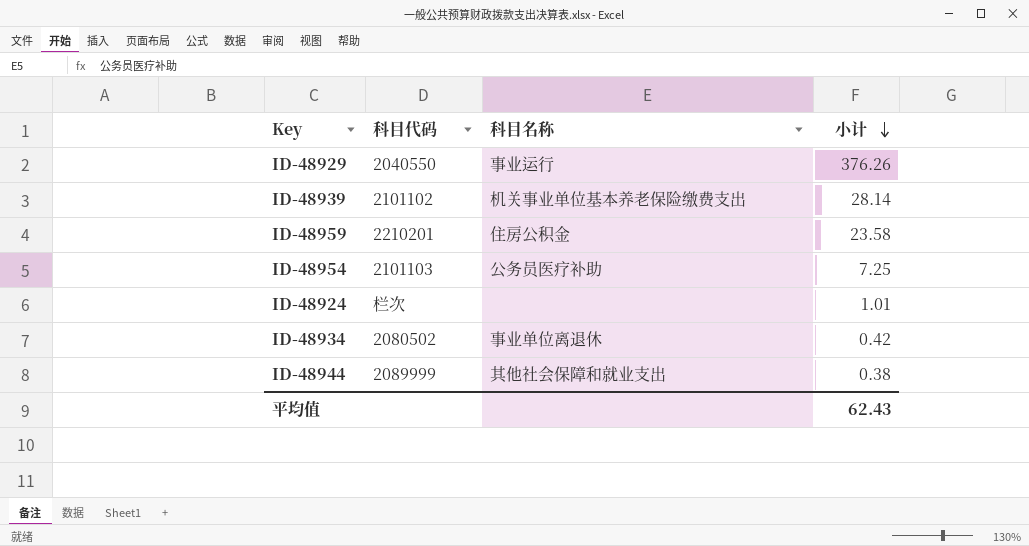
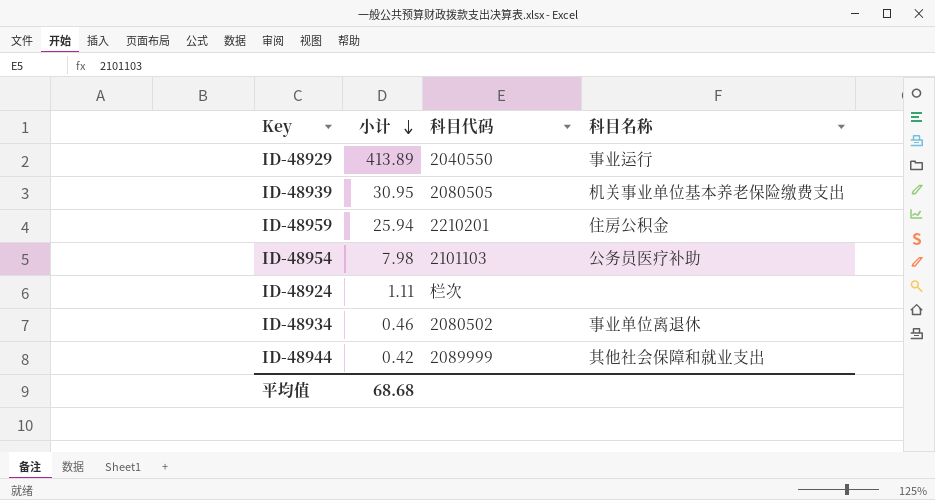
column 小计 | position: 4 -> 2
ID-48929 | 小计: 376.26 -> 413.89
ID-48939 | 小计: 28.14 -> 30.95
ID-48939 | 科目代码: 2101102 -> 2080505
ID-48959 | 小计: 23.58 -> 25.94
ID-48954 | 小计: 7.25 -> 7.98
ID-48924 | 小计: 1.01 -> 1.11
ID-48934 | 小计: 0.42 -> 0.46
ID-48944 | 小计: 0.38 -> 0.42
平均值 | 小计: 62.43 -> 68.68

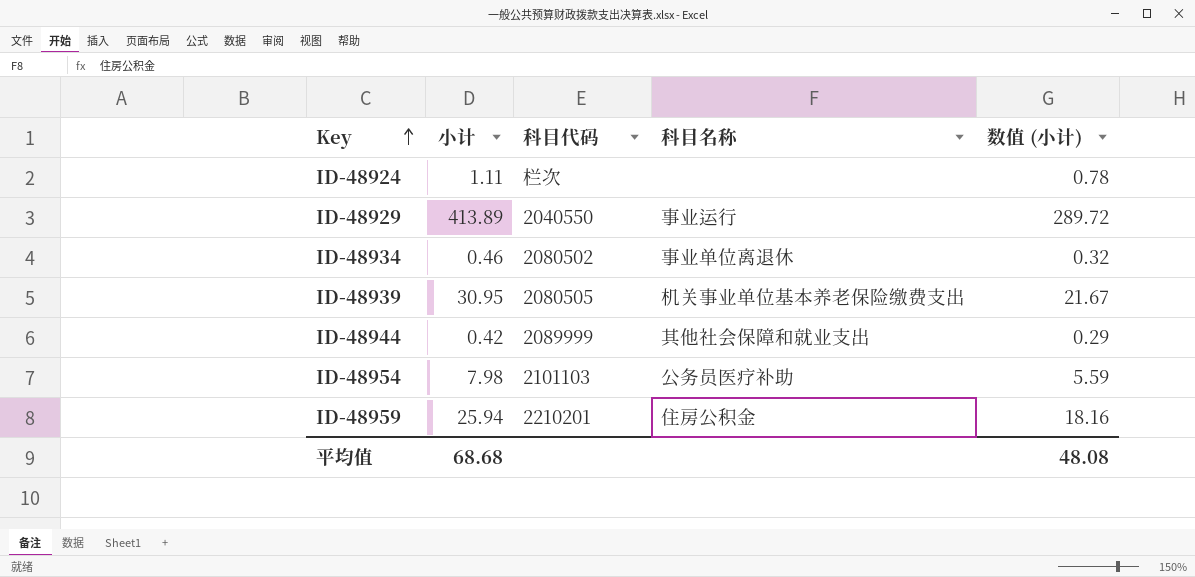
row order: 小计 descending -> Key ascending
column 数值 (小计) | formula: none -> [小计] * 0.7

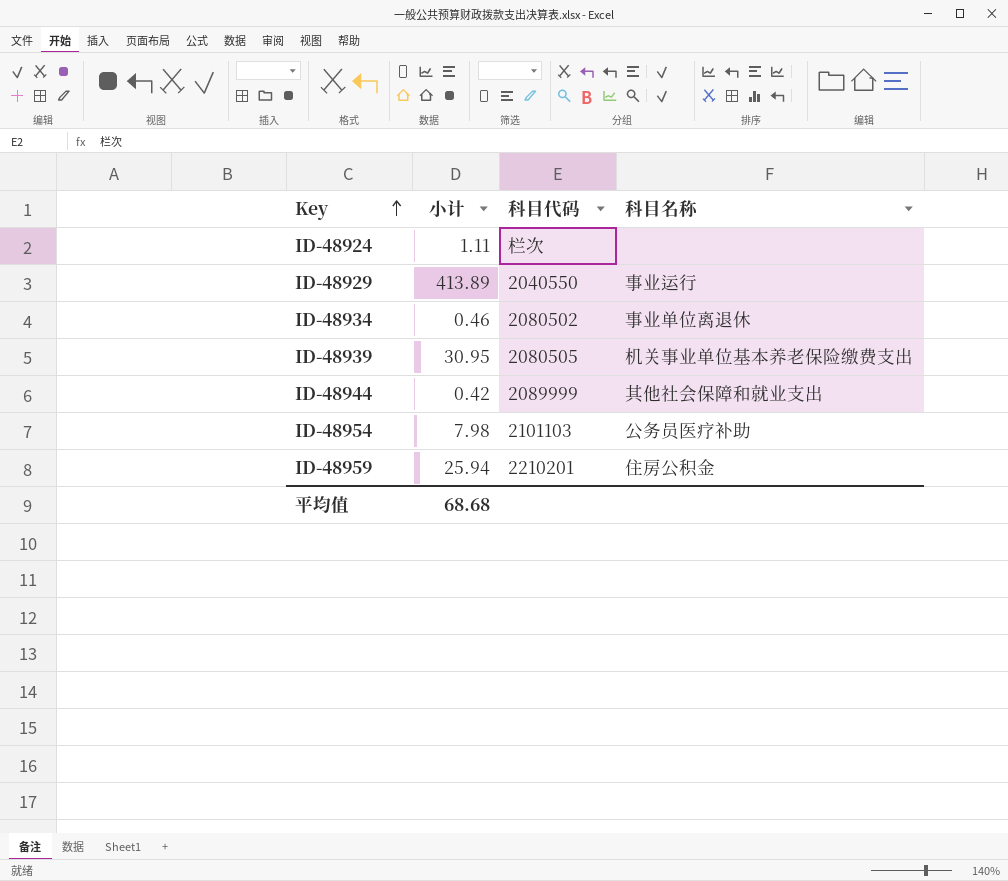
column 数值 (小计) | formula: [小计] * 0.7 -> none

